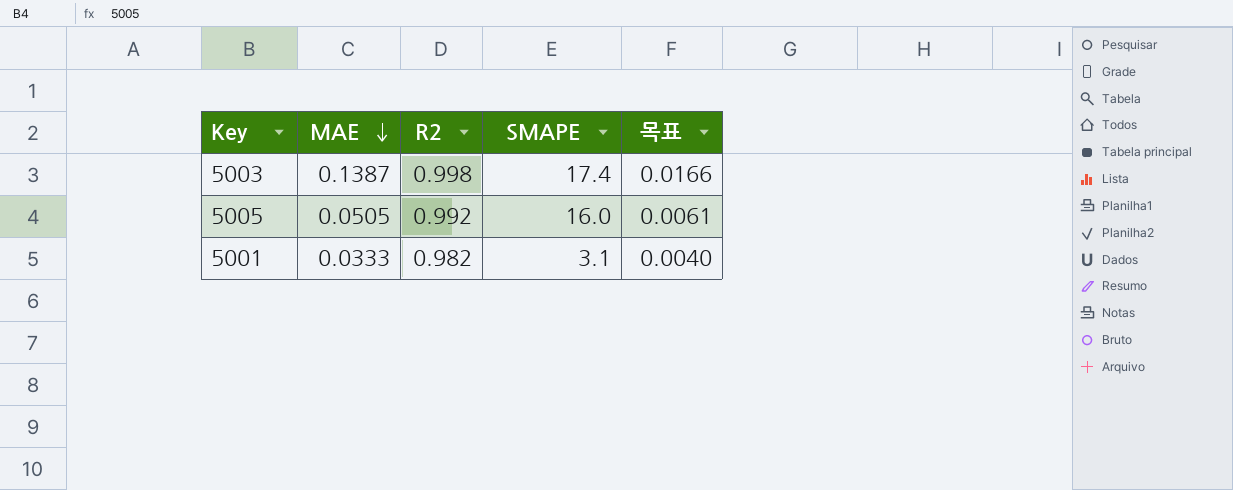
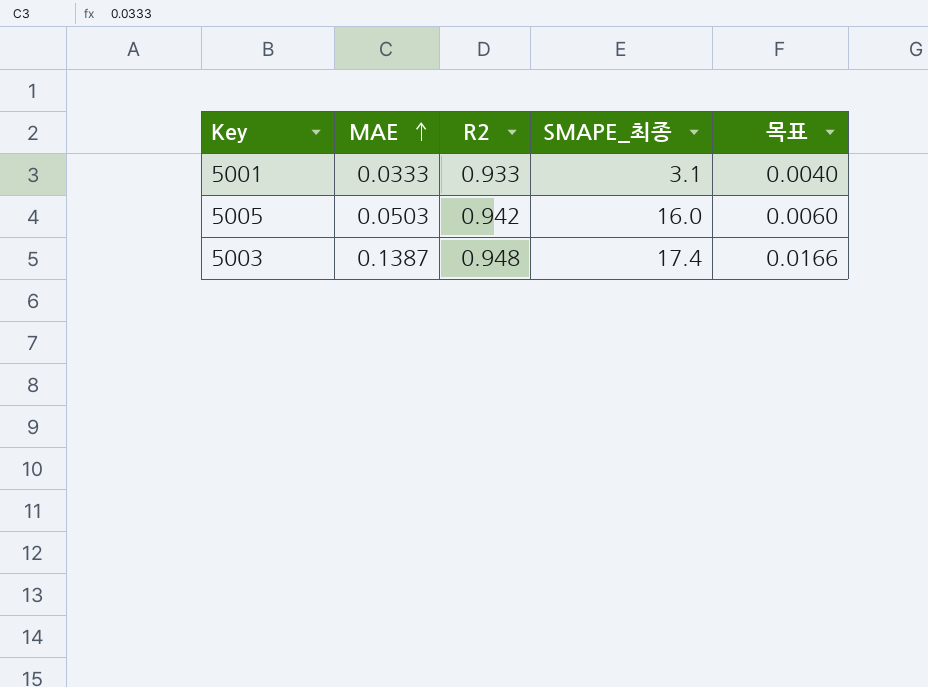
row order: MAE descending -> MAE ascending
column name: SMAPE -> SMAPE_최종
5001 | R2: 0.982 -> 0.933
5005 | MAE: 0.0505 -> 0.0503
5005 | R2: 0.992 -> 0.942
5005 | 목표: 0.0061 -> 0.0060
5003 | R2: 0.998 -> 0.948

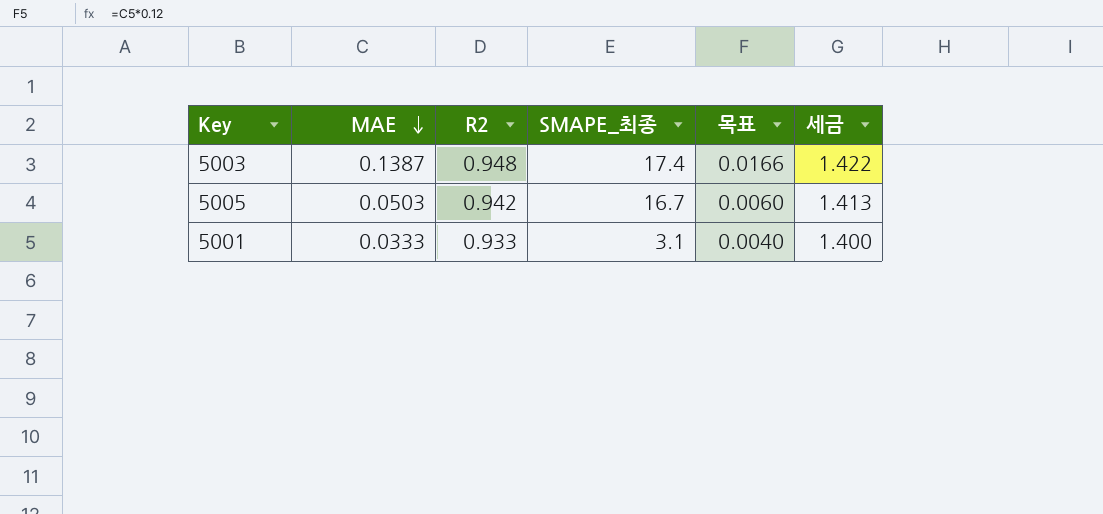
row order: MAE ascending -> MAE descending
column 세금 | formula: none -> [R2] * 1.5
5005 | SMAPE_최종: 16.0 -> 16.7

